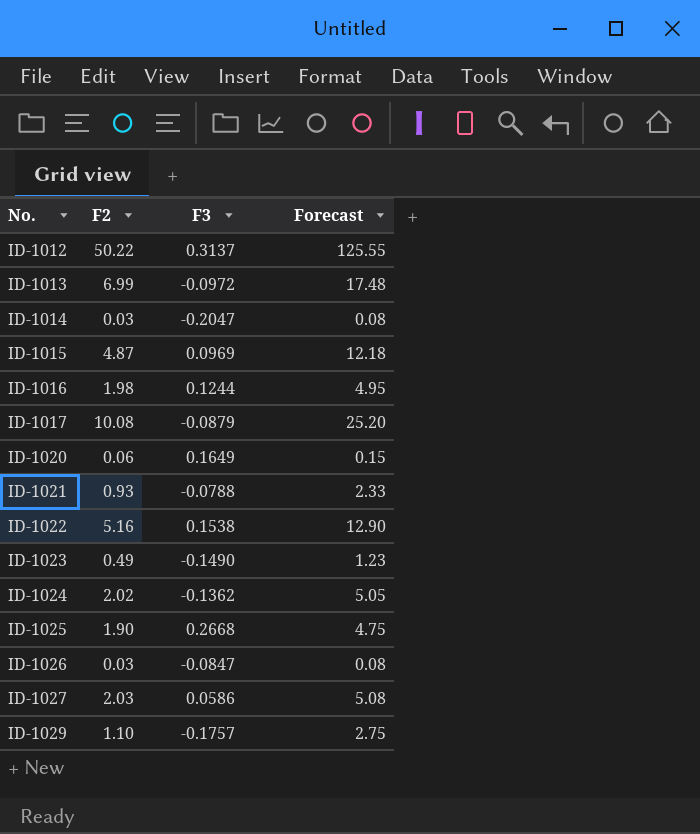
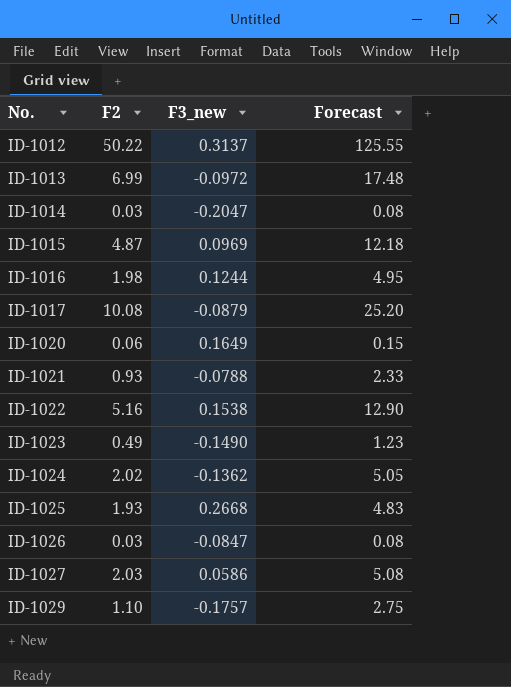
column name: F3 -> F3_new
ID-1025 | F2: 1.90 -> 1.93
ID-1025 | Forecast: 4.75 -> 4.83

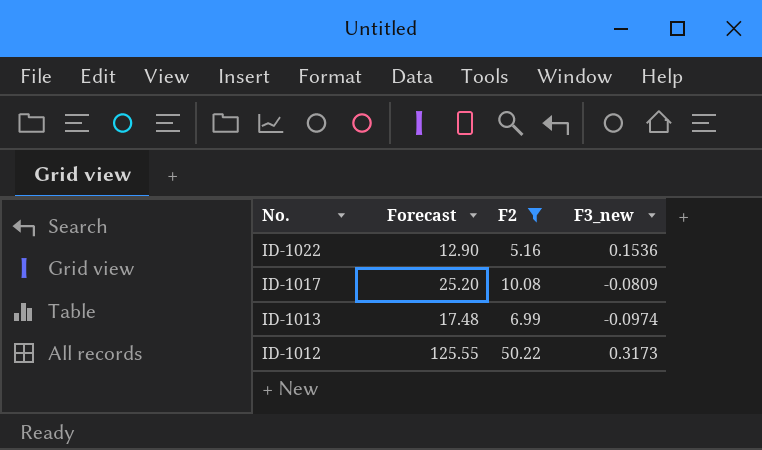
filter: none -> F2 >= 5.16
row order: No. ascending -> No. descending
column Forecast | position: 4 -> 2
ID-1022 | F3_new: 0.1538 -> 0.1536
ID-1017 | F3_new: -0.0879 -> -0.0809
ID-1013 | F3_new: -0.0972 -> -0.0974
ID-1012 | F3_new: 0.3137 -> 0.3173

